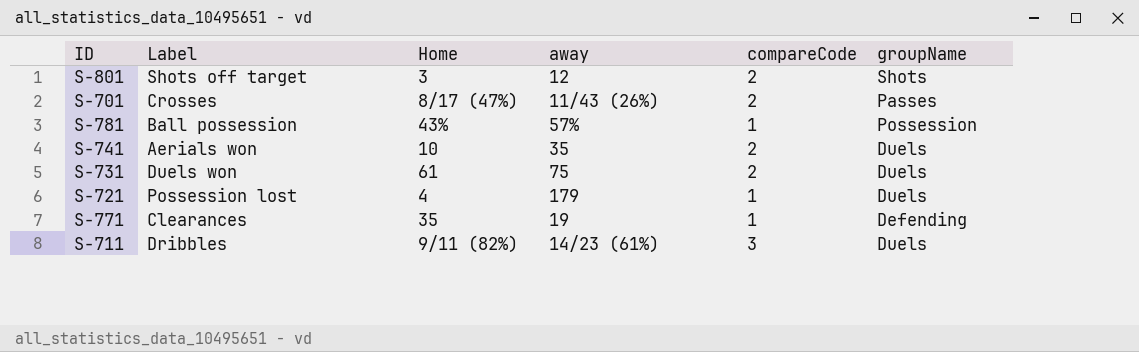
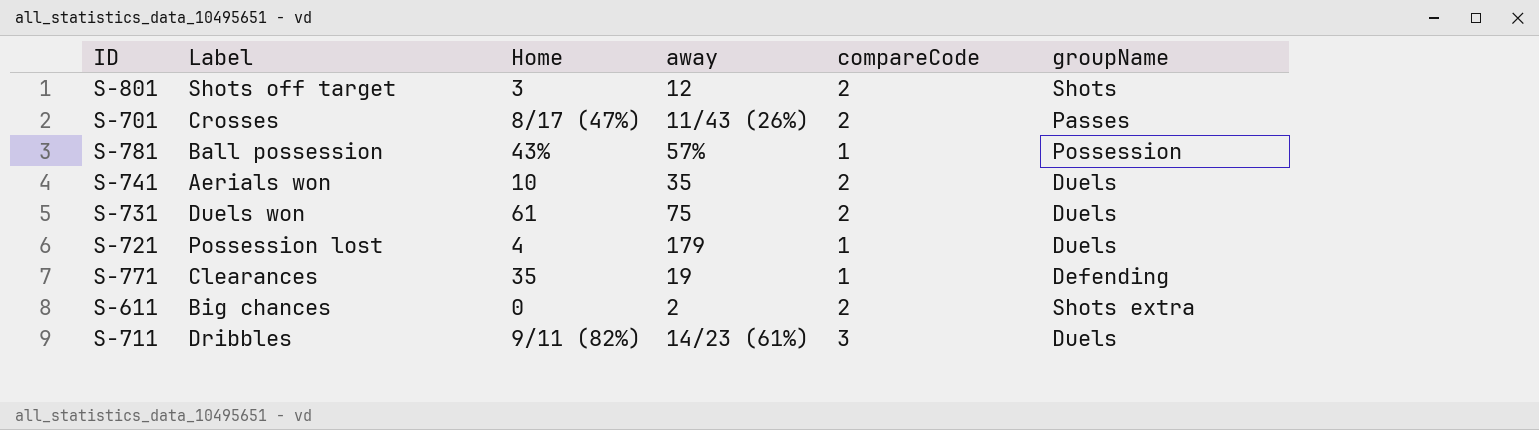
row S-611: none -> Big chances | 0 | 2 | 2 | Shots extra

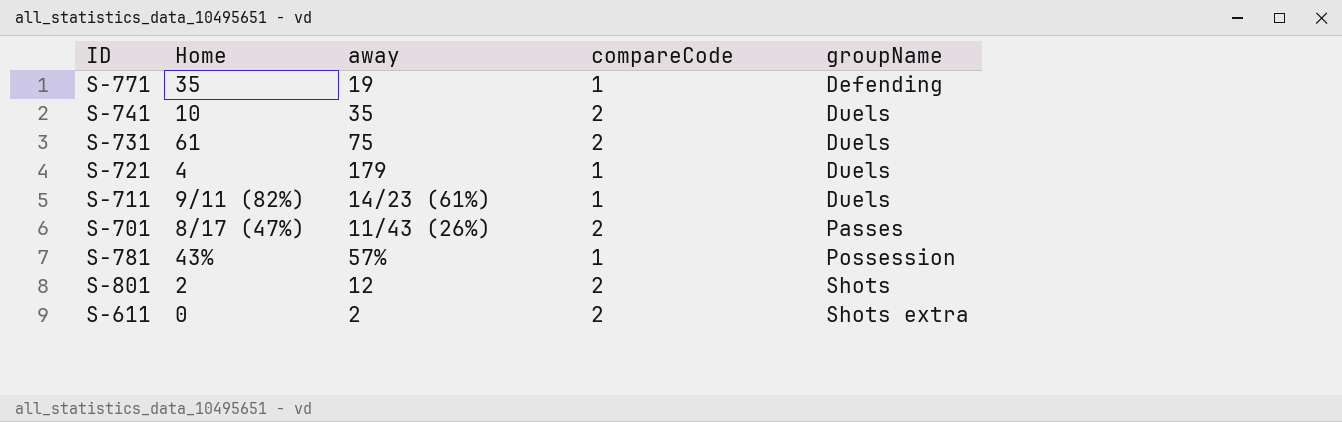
row order: none -> groupName ascending
column Label | position: 2 -> none
S-711 | compareCode: 3 -> 1
S-801 | Home: 3 -> 2

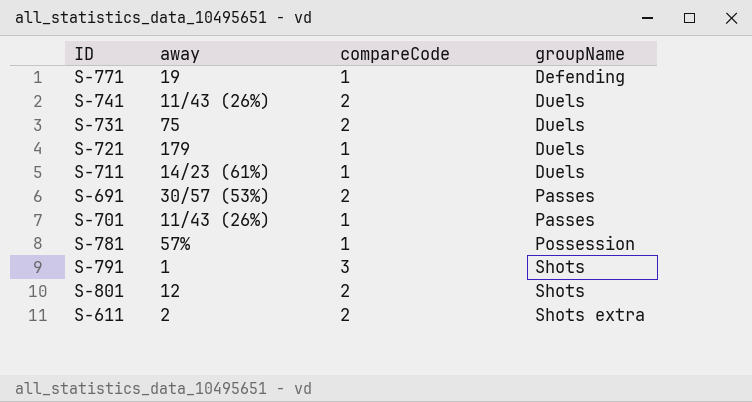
column Home | position: 2 -> none
S-741 | away: 35 -> 11/43 (26%)
row S-691: none -> 30/57 (53%) | 2 | Passes
S-701 | compareCode: 2 -> 1
row S-791: none -> 1 | 3 | Shots

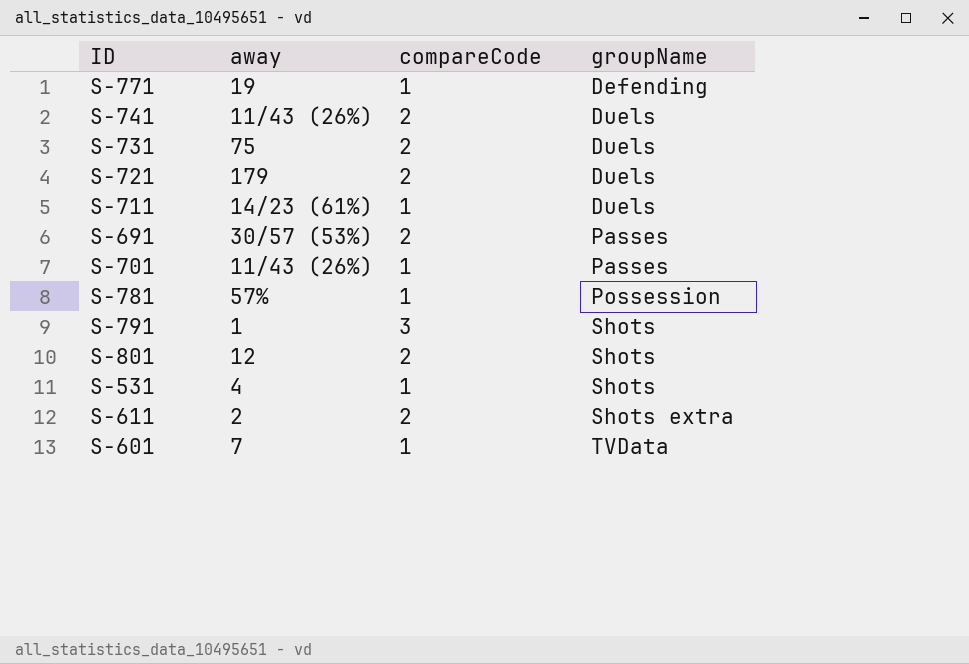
S-721 | compareCode: 1 -> 2
row S-531: none -> 4 | 1 | Shots
row S-601: none -> 7 | 1 | TVData

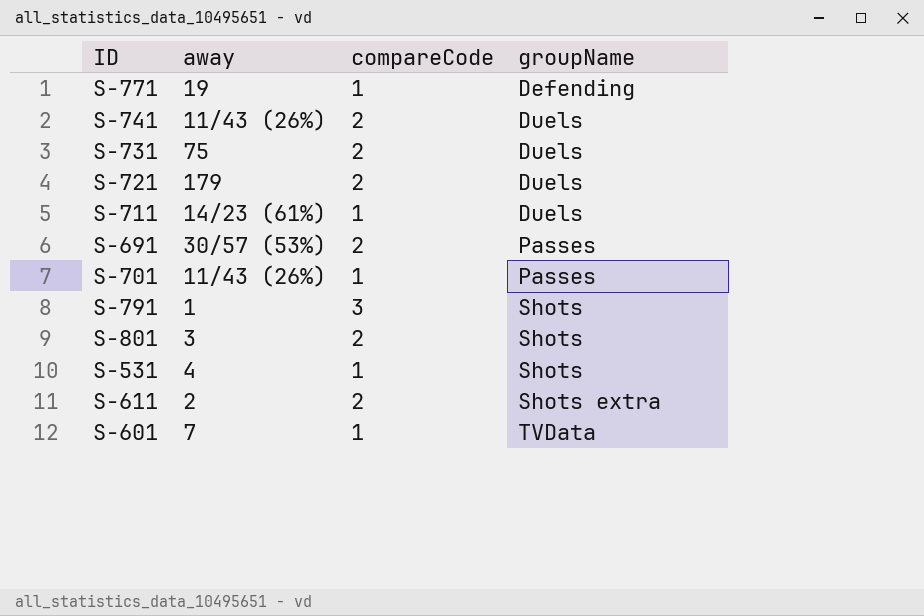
row S-781: 57% | 1 | Possession -> none
S-801 | away: 12 -> 3

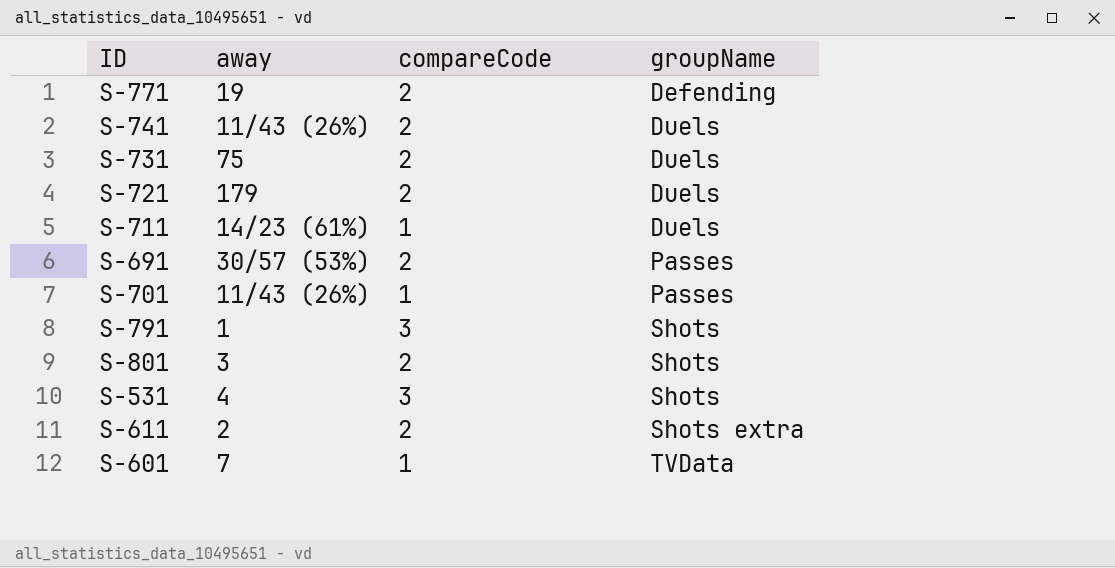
S-771 | compareCode: 1 -> 2
S-531 | compareCode: 1 -> 3

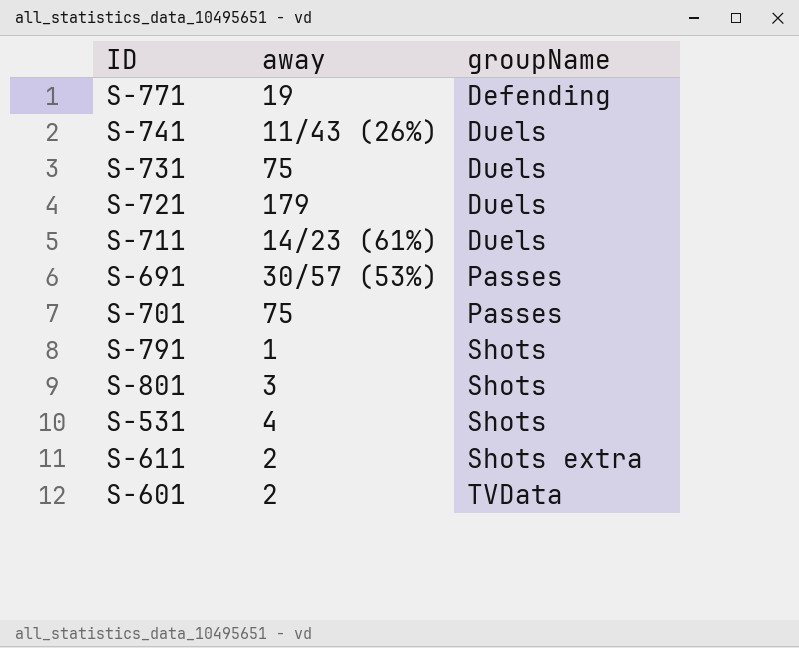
column compareCode | position: 3 -> none
S-701 | away: 11/43 (26%) -> 75
S-601 | away: 7 -> 2

